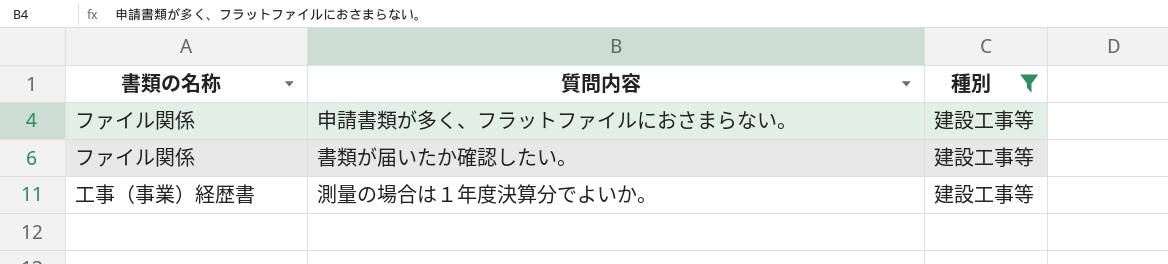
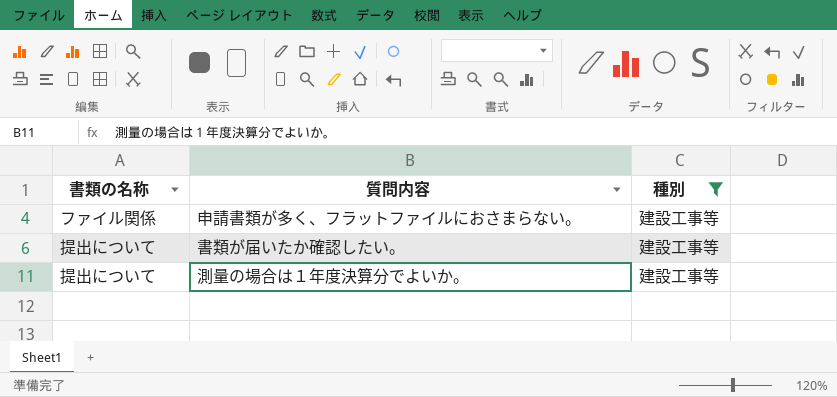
書類が届いたか確認したい。 | 書類の名称: ファイル関係 -> 提出について
測量の場合は１年度決算分でよいか。 | 書類の名称: 工事（事業）経歴書 -> 提出について

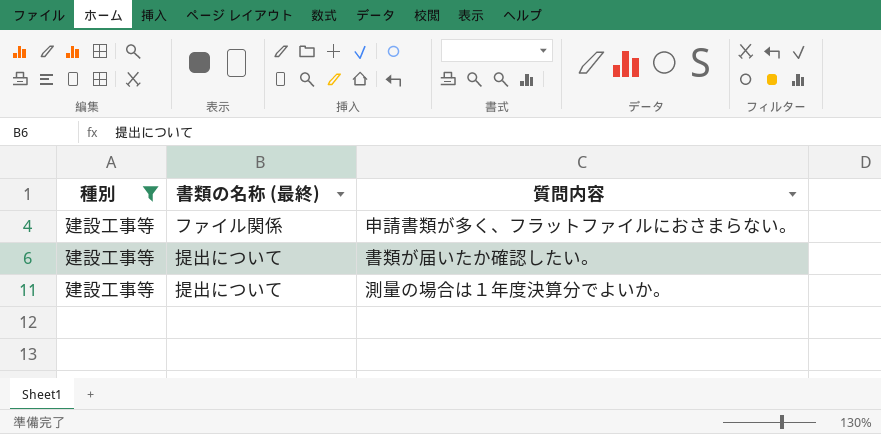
column 種別 | position: 3 -> 1
column name: 書類の名称 -> 書類の名称 (最終)

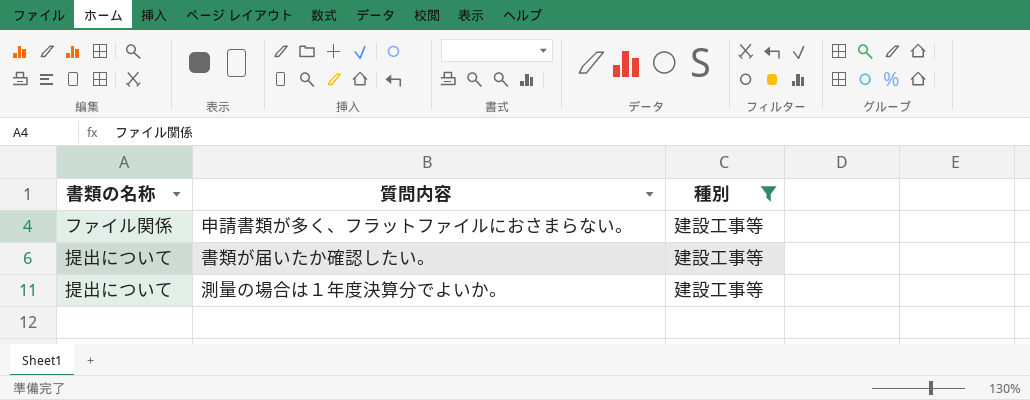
column name: 書類の名称 (最終) -> 書類の名称
column 種別 | position: 1 -> 3

